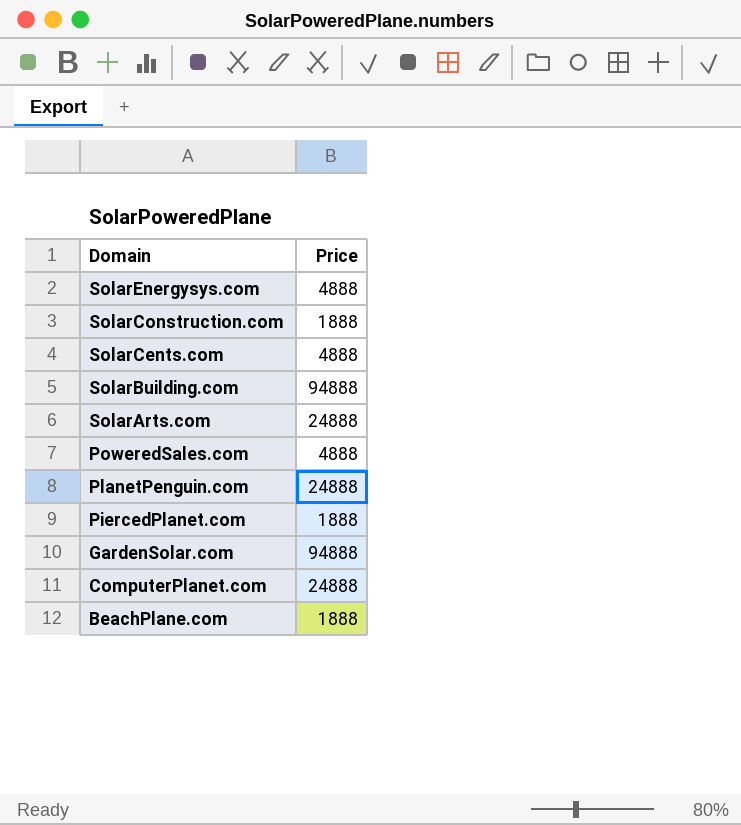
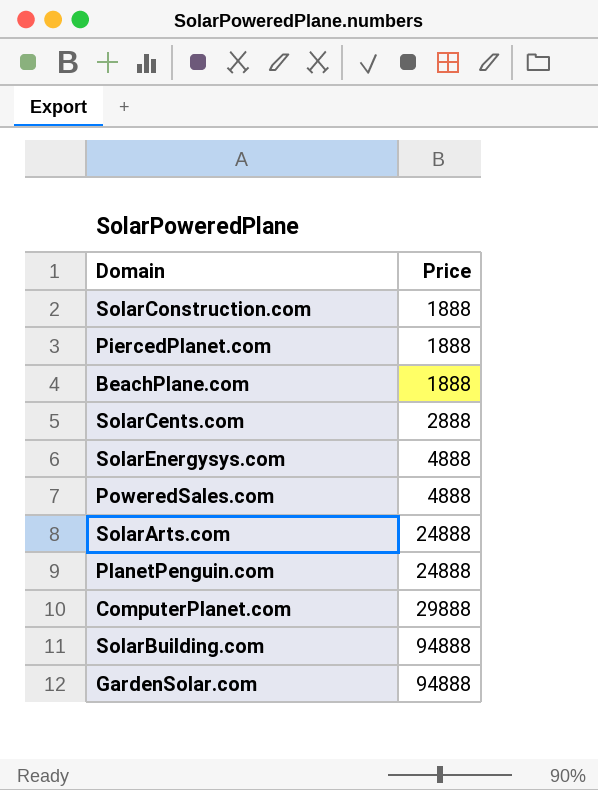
row order: Domain descending -> Price ascending
SolarCents.com | Price: 4888 -> 2888
ComputerPlanet.com | Price: 24888 -> 29888

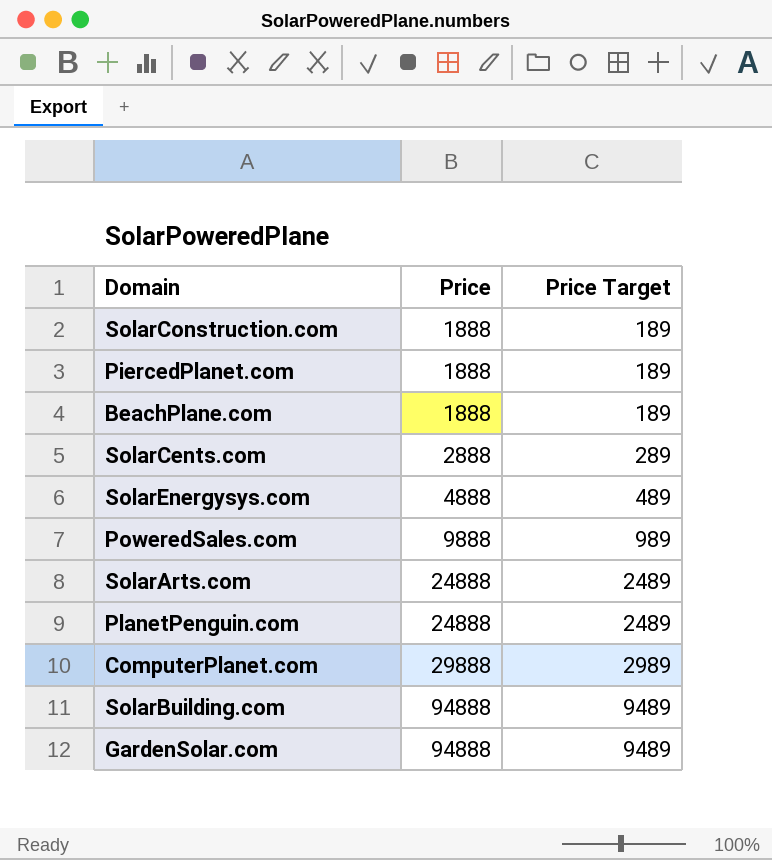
column Price Target | formula: none -> [Price] * 0.1
PoweredSales.com | Price: 4888 -> 9888

